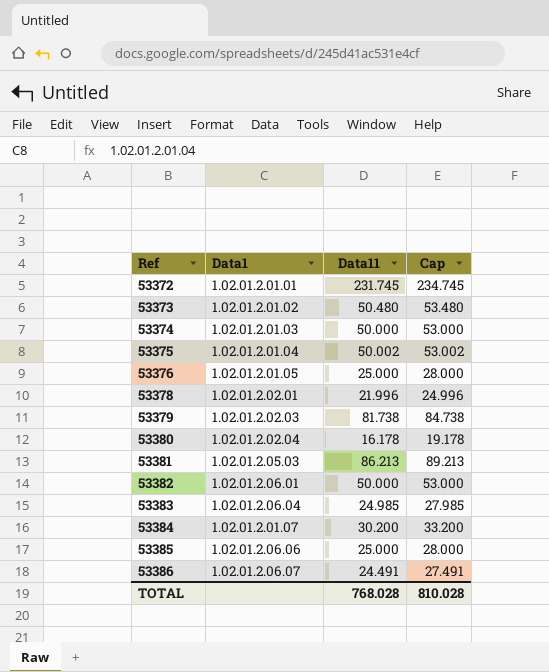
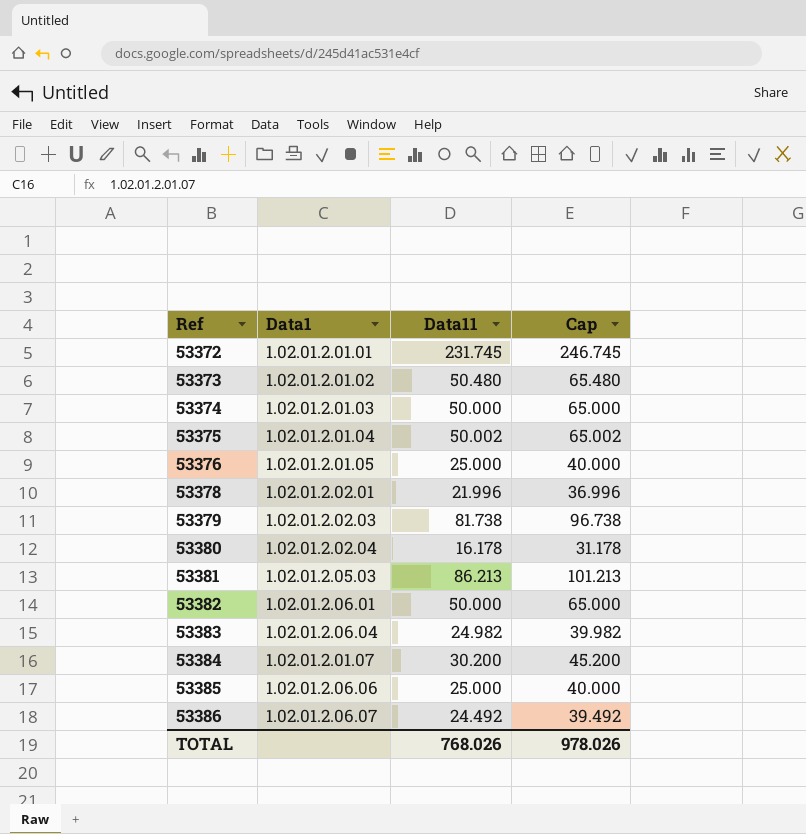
column Cap | formula: [Data11] + 3 -> [Data11] + 15
53383 | Data11: 24.985 -> 24.982
53386 | Data11: 24.491 -> 24.492
TOTAL | Data11: 768.028 -> 768.026
TOTAL | Cap: 810.028 -> 978.026

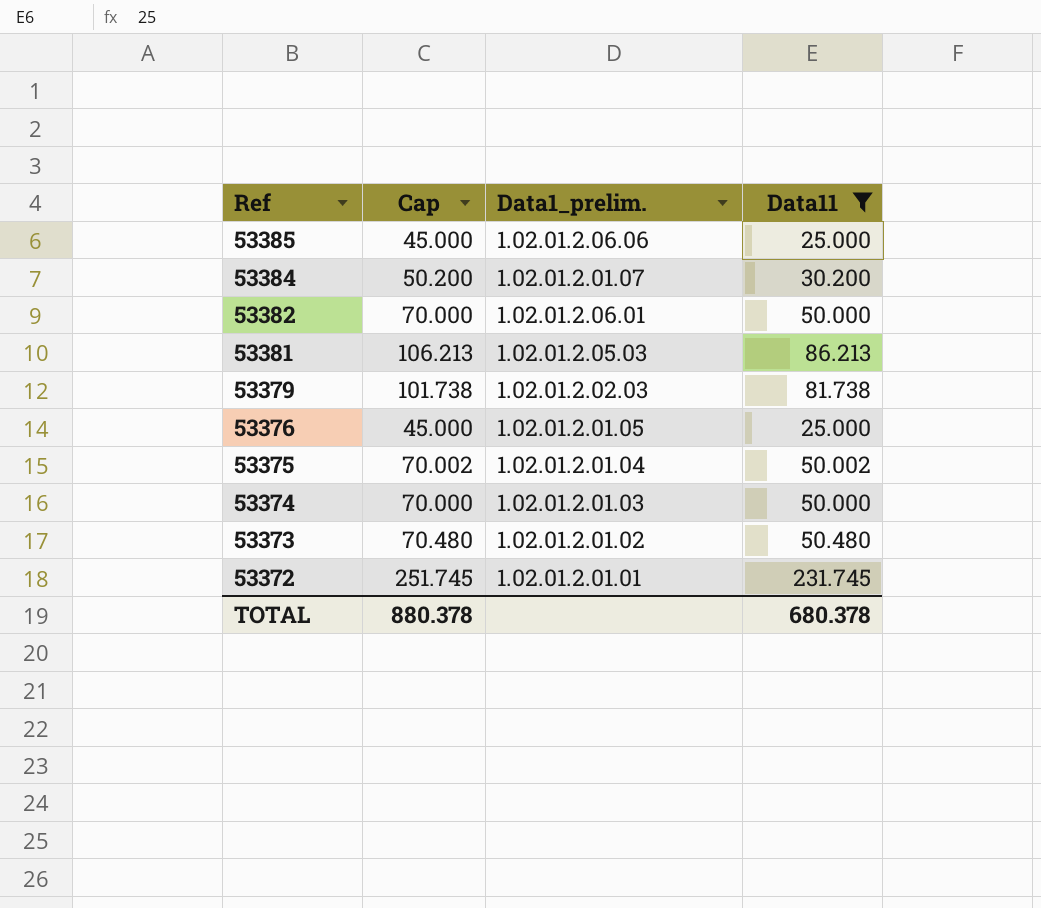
filter: none -> Data11 >= 25.000
row order: Ref ascending -> Ref descending
column Cap | formula: [Data11] + 15 -> [Data11] + 20
column Cap | position: 4 -> 2
column name: Data1 -> Data1_prelim.
TOTAL | Cap: 978.026 -> 880.378
TOTAL | Data11: 768.026 -> 680.378

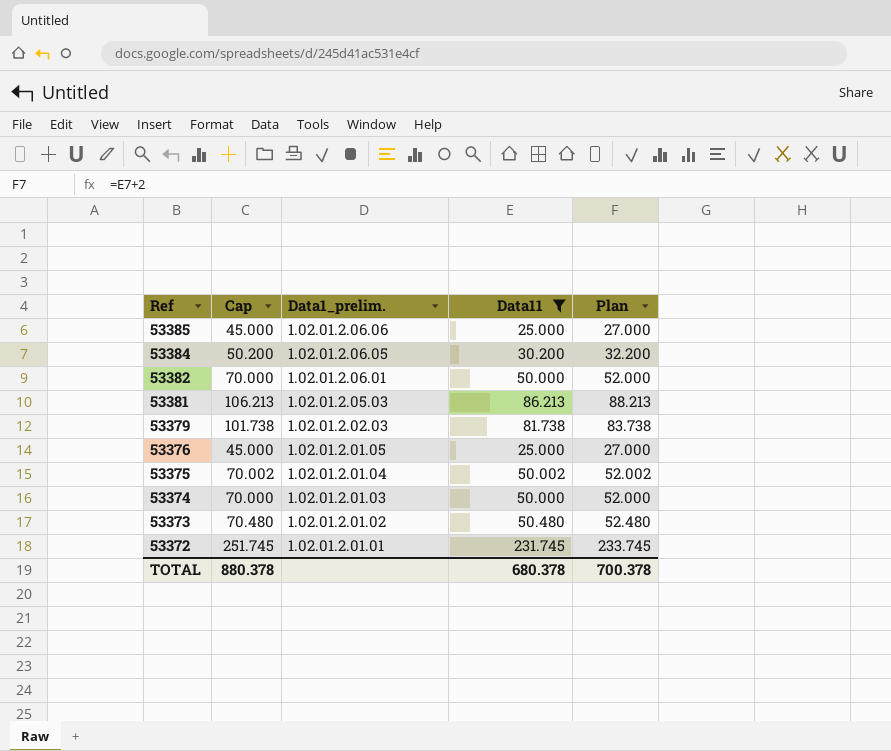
column Plan | formula: none -> [Data11] + 2
53384 | Data1_prelim.: 1.02.01.2.01.07 -> 1.02.01.2.06.05

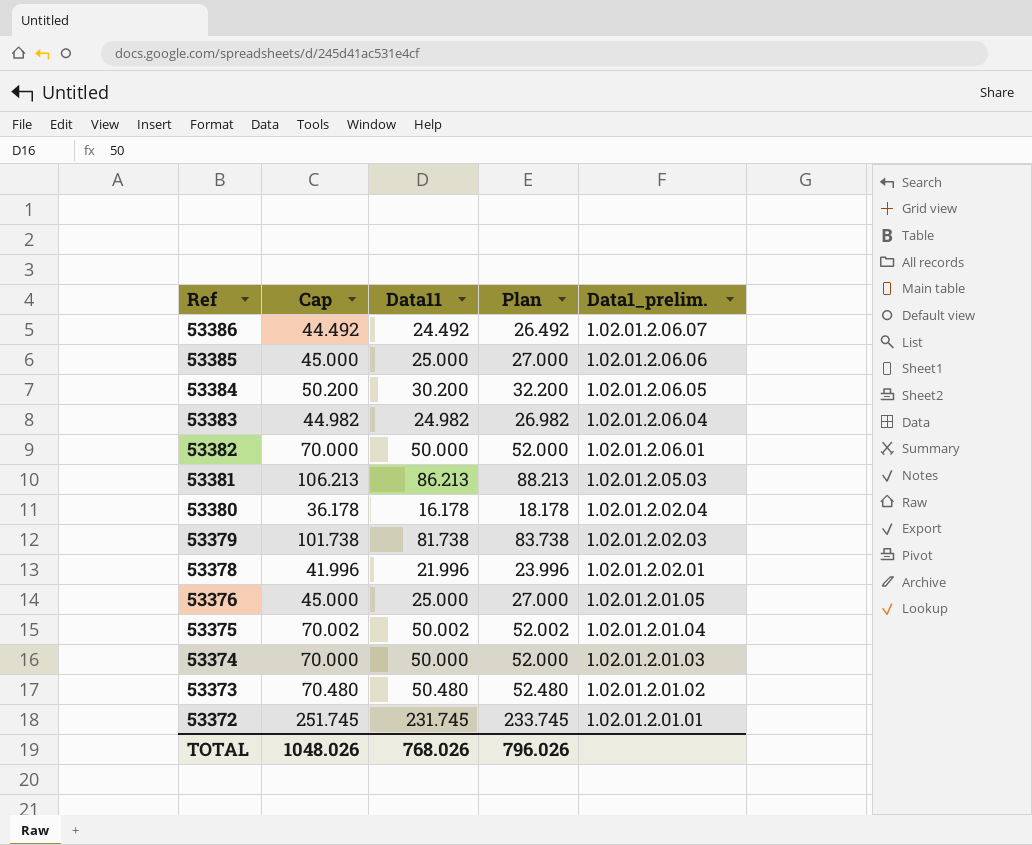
filter: Data11 >= 25.000 -> none
column Data1_prelim. | position: 3 -> 5
TOTAL | Cap: 880.378 -> 1048.026
TOTAL | Data11: 680.378 -> 768.026
TOTAL | Plan: 700.378 -> 796.026

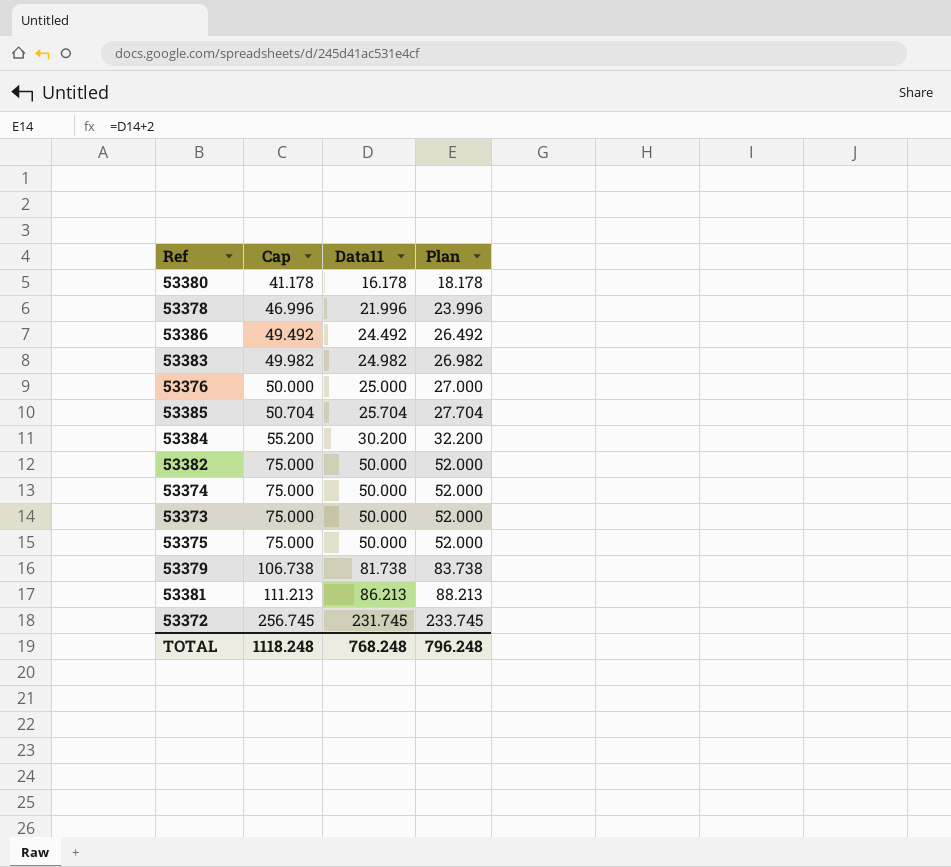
row order: Ref descending -> Cap ascending
column Data1_prelim. | position: 5 -> none
column Cap | formula: [Data11] + 20 -> [Data11] + 25
53385 | Data11: 25.000 -> 25.704
53385 | Plan: 27.000 -> 27.704
53373 | Data11: 50.480 -> 50.000
53373 | Plan: 52.480 -> 52.000
53375 | Data11: 50.002 -> 50.000
53375 | Plan: 52.002 -> 52.000
TOTAL | Cap: 1048.026 -> 1118.248
TOTAL | Data11: 768.026 -> 768.248
TOTAL | Plan: 796.026 -> 796.248

